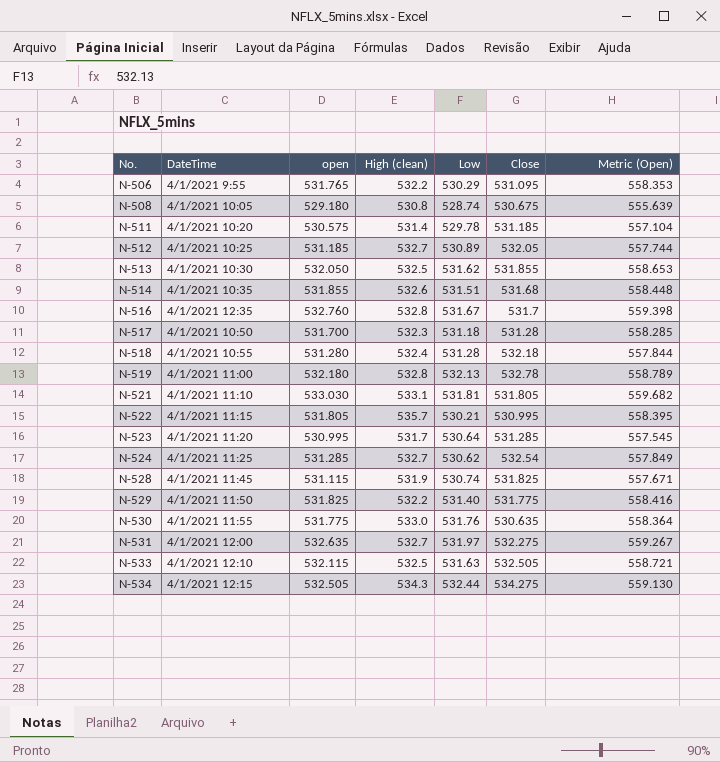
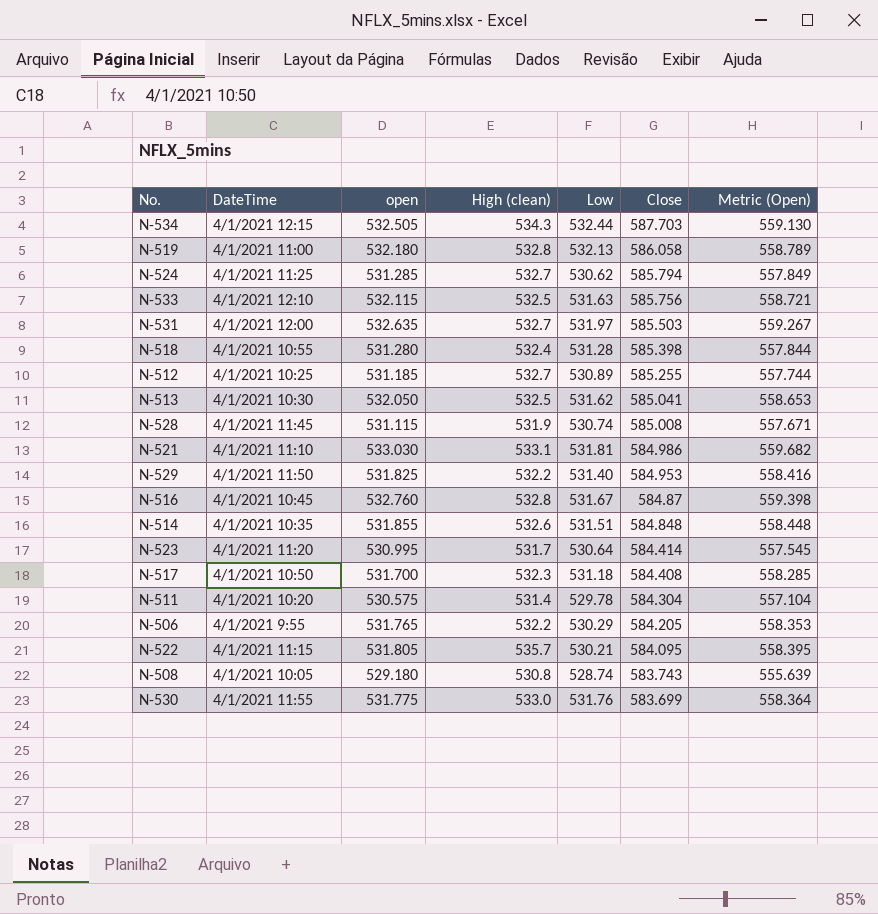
row order: No. ascending -> Close descending
N-534 | Close: 534.275 -> 587.703
N-519 | Close: 532.78 -> 586.058
N-524 | Close: 532.54 -> 585.794
N-533 | Close: 532.505 -> 585.756
N-531 | Close: 532.275 -> 585.503
N-518 | Close: 532.18 -> 585.398
N-512 | Close: 532.05 -> 585.255
N-513 | Close: 531.855 -> 585.041
N-528 | Close: 531.825 -> 585.008
N-521 | Close: 531.805 -> 584.986
N-529 | Close: 531.775 -> 584.953
N-516 | DateTime: 4/1/2021 12:35 -> 4/1/2021 10:45
N-516 | Close: 531.7 -> 584.87
N-514 | Close: 531.68 -> 584.848
N-523 | Close: 531.285 -> 584.414
N-517 | Close: 531.28 -> 584.408
N-511 | Close: 531.185 -> 584.304
N-506 | Close: 531.095 -> 584.205
N-522 | Close: 530.995 -> 584.095
N-508 | Close: 530.675 -> 583.743
N-530 | Close: 530.635 -> 583.699

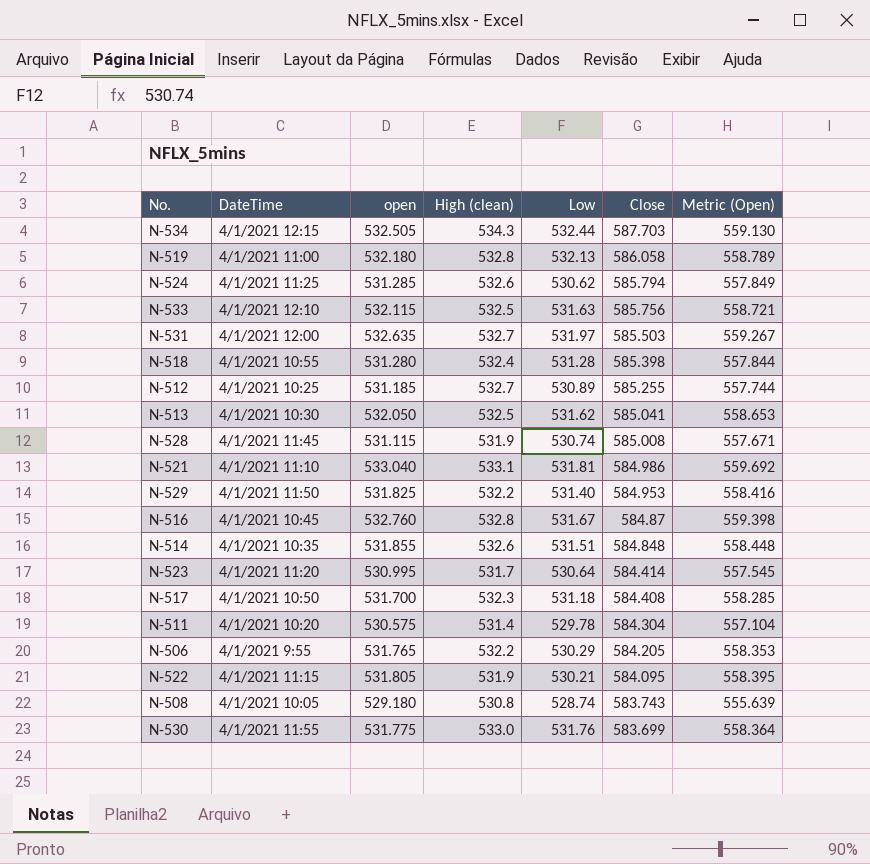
N-524 | High (clean): 532.7 -> 532.6
N-521 | open: 533.030 -> 533.040
N-521 | Metric (Open): 559.682 -> 559.692
N-522 | High (clean): 535.7 -> 531.9

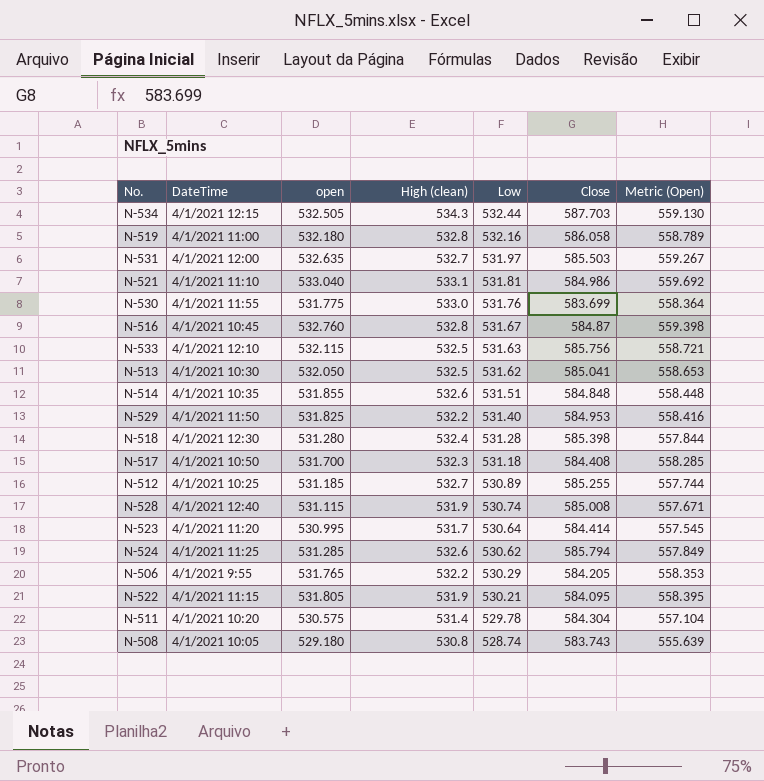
row order: Close descending -> Low descending
N-519 | Low: 532.13 -> 532.16
N-518 | DateTime: 4/1/2021 10:55 -> 4/1/2021 12:30
N-528 | DateTime: 4/1/2021 11:45 -> 4/1/2021 12:40

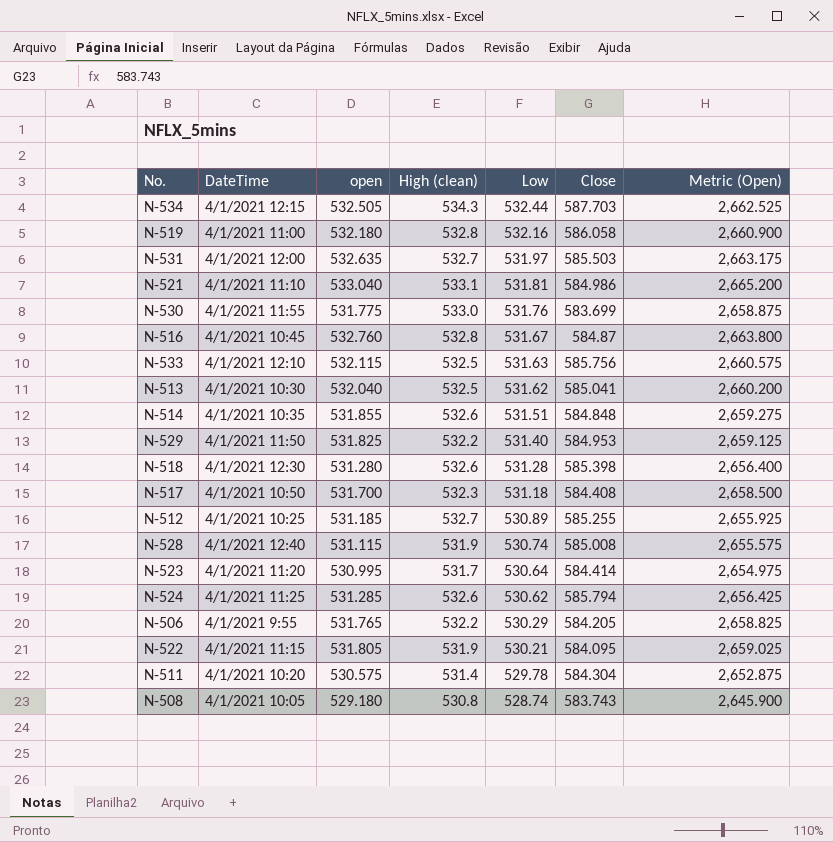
column Metric (Open) | formula: [open] * 1.05 -> [open] * 5
N-513 | open: 532.050 -> 532.040
N-518 | High (clean): 532.4 -> 532.6

